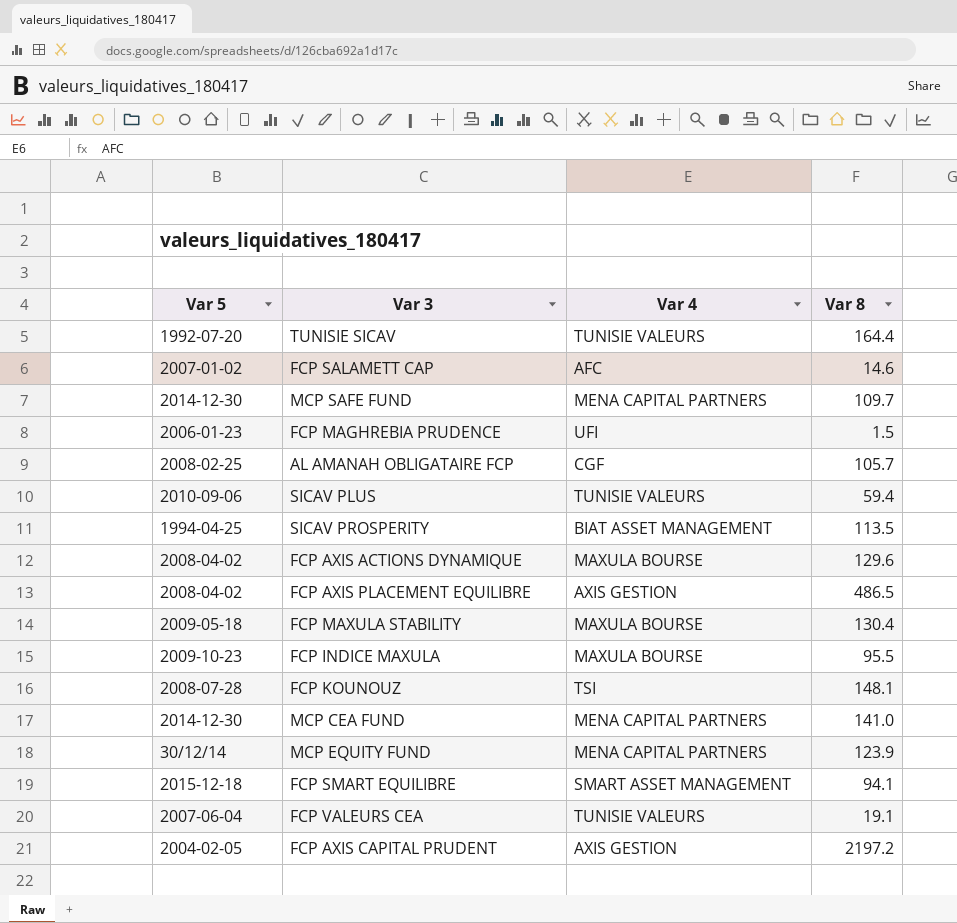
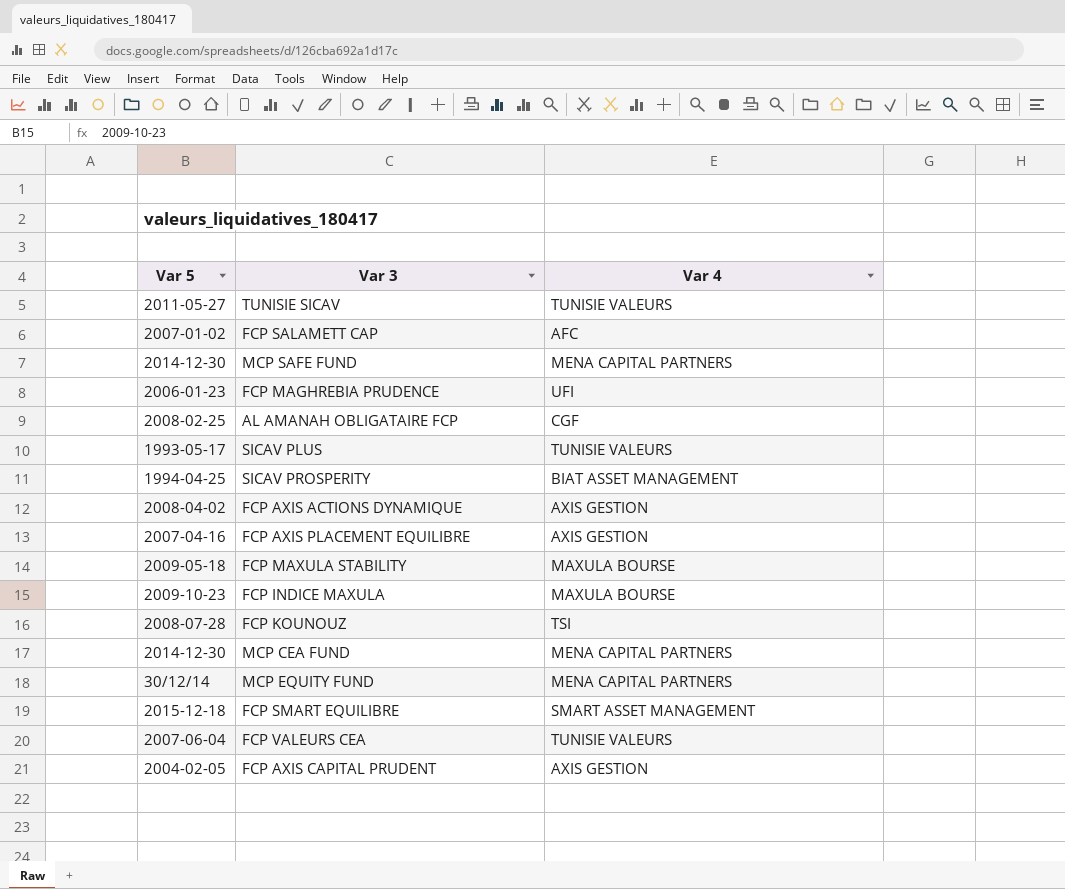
column Var 8 | position: 4 -> none
TUNISIE SICAV | Var 5: 1992-07-20 -> 2011-05-27
SICAV PLUS | Var 5: 2010-09-06 -> 1993-05-17
FCP AXIS ACTIONS DYNAMIQUE | Var 4: MAXULA BOURSE -> AXIS GESTION
FCP AXIS PLACEMENT EQUILIBRE | Var 5: 2008-04-02 -> 2007-04-16

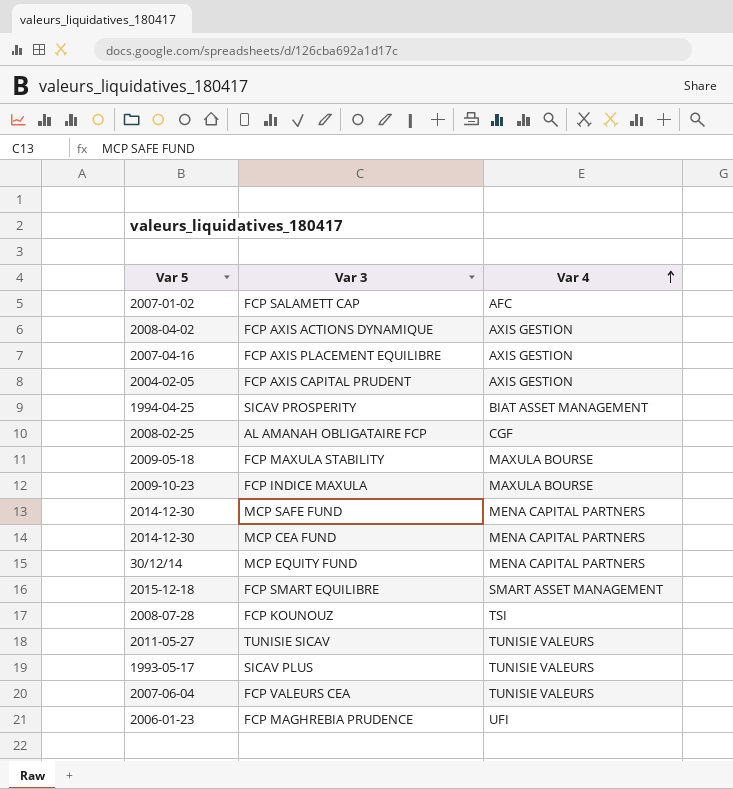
row order: none -> Var 4 ascending

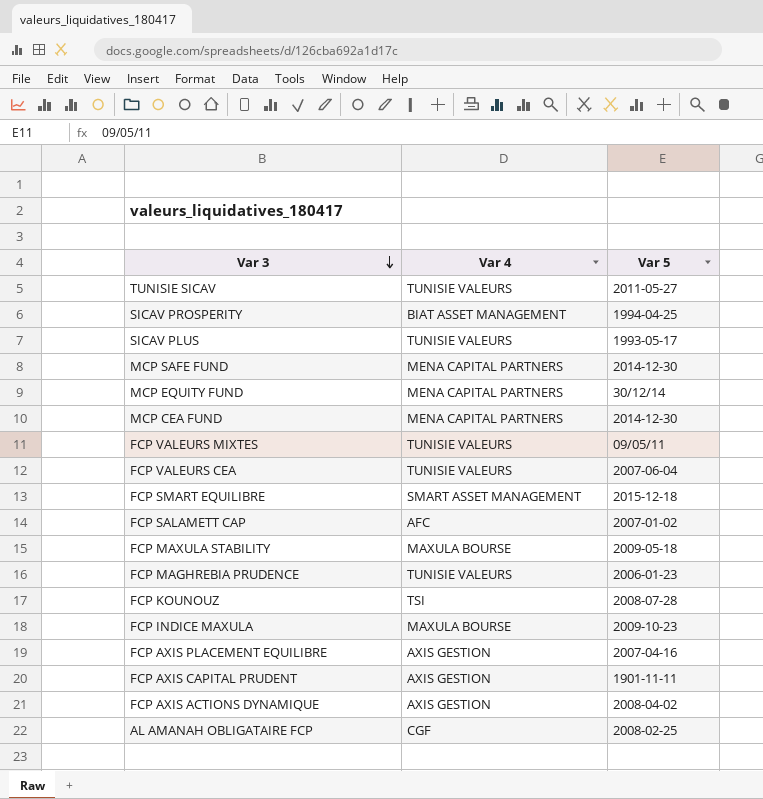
row order: Var 4 ascending -> Var 3 descending
column Var 5 | position: 1 -> 3
row FCP VALEURS MIXTES: none -> TUNISIE VALEURS | 09/05/11
FCP MAGHREBIA PRUDENCE | Var 4: UFI -> TUNISIE VALEURS
FCP AXIS CAPITAL PRUDENT | Var 5: 2004-02-05 -> 1901-11-11

